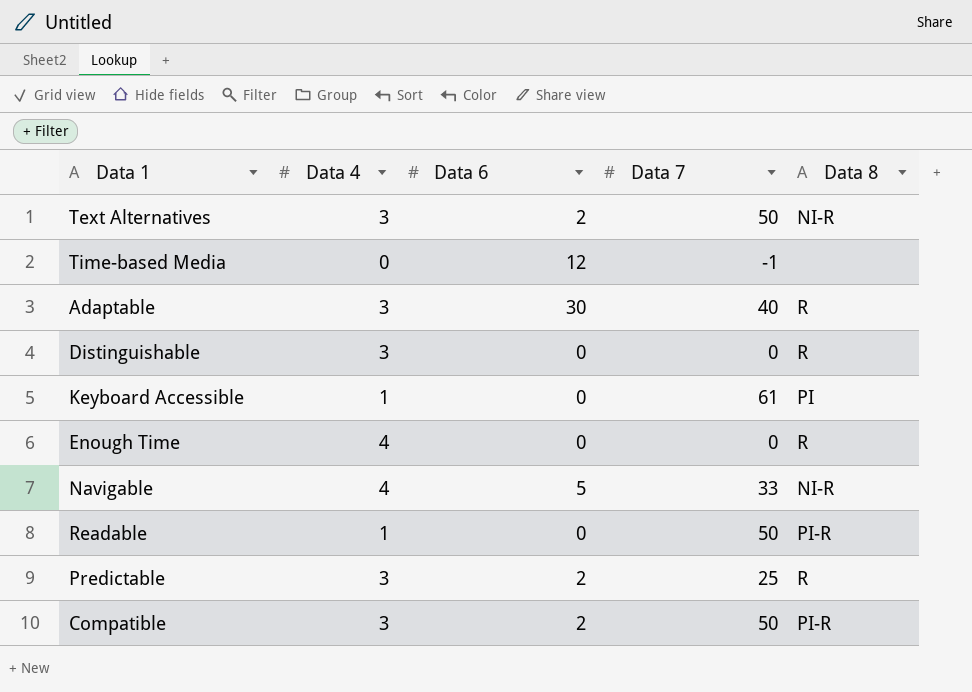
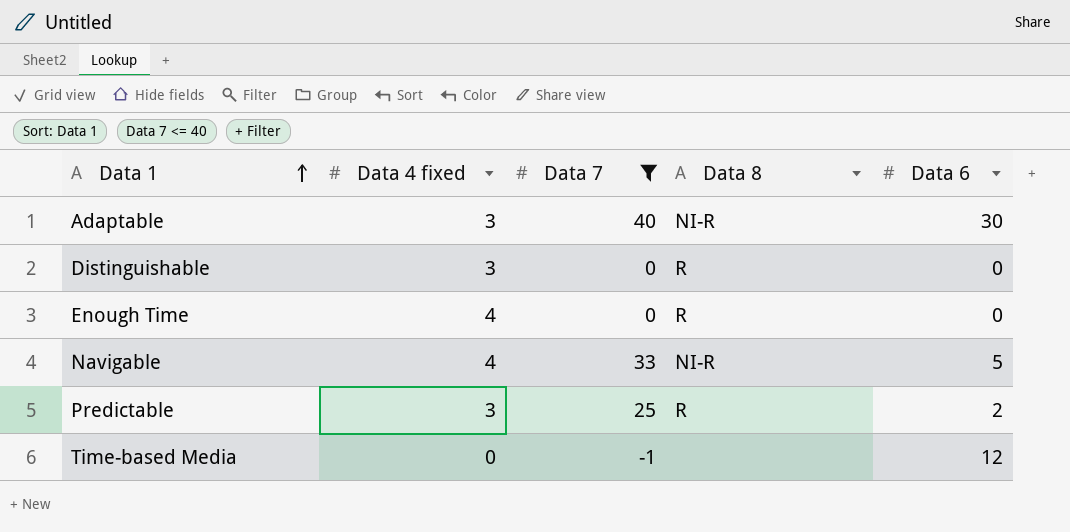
filter: none -> Data 7 <= 40
row order: none -> Data 1 ascending
column name: Data 4 -> Data 4 fixed
column Data 6 | position: 3 -> 5
Adaptable | Data 8: R -> NI-R

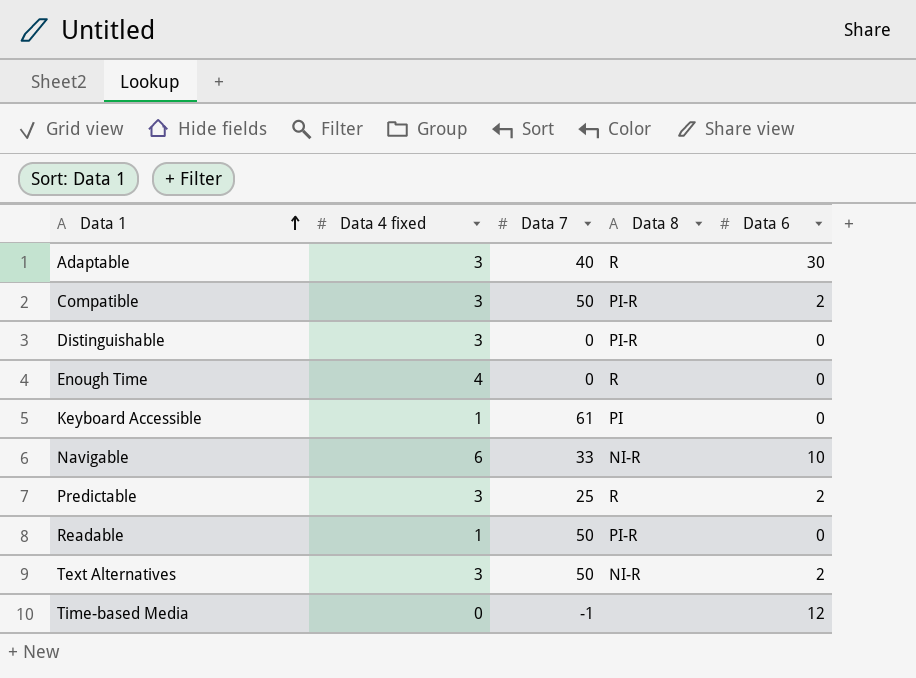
filter: Data 7 <= 40 -> none
Adaptable | Data 8: NI-R -> R
Distinguishable | Data 8: R -> PI-R
Navigable | Data 4 fixed: 4 -> 6
Navigable | Data 6: 5 -> 10

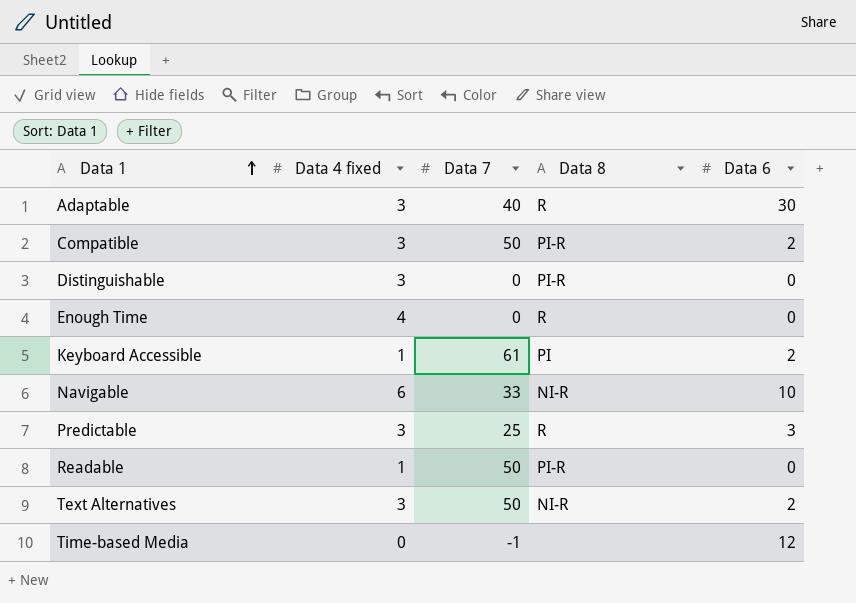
Keyboard Accessible | Data 6: 0 -> 2
Predictable | Data 6: 2 -> 3

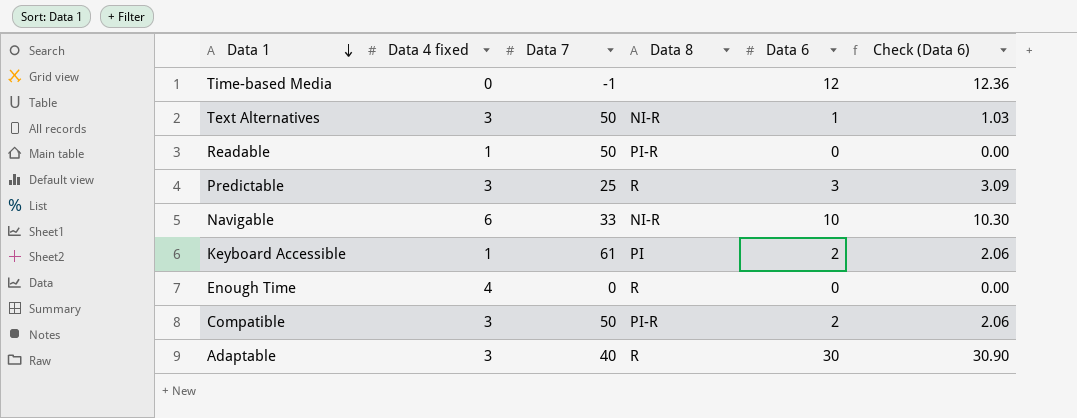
row order: Data 1 ascending -> Data 1 descending
column Check (Data 6) | formula: none -> [Data 6] * 1.03
row Distinguishable: 3 | 0 | PI-R | 0 -> none
Text Alternatives | Data 6: 2 -> 1

